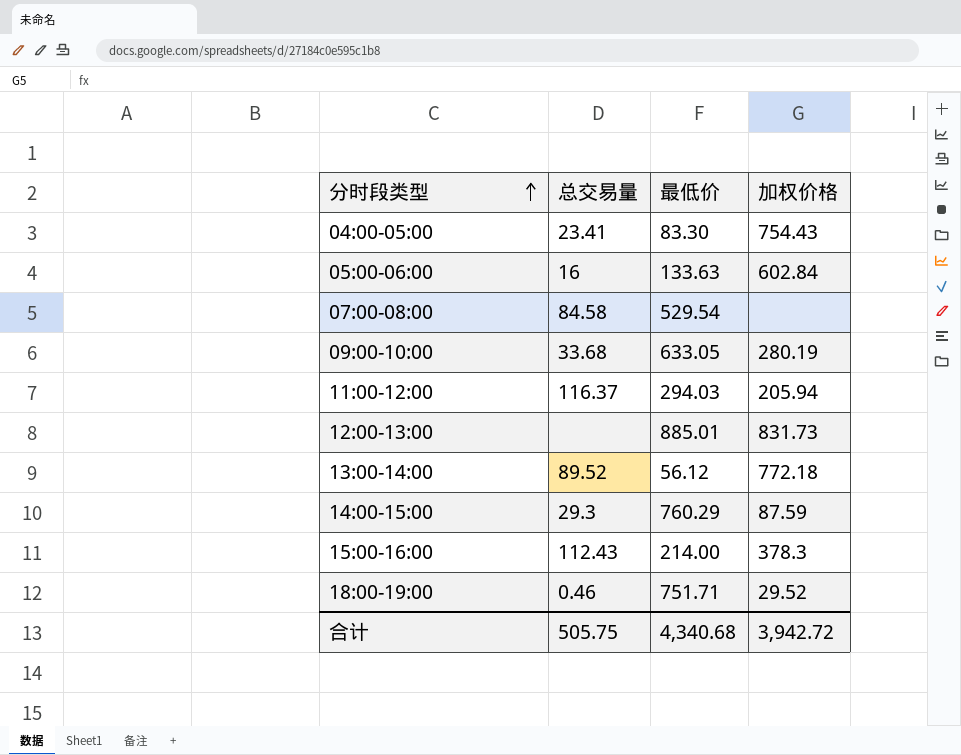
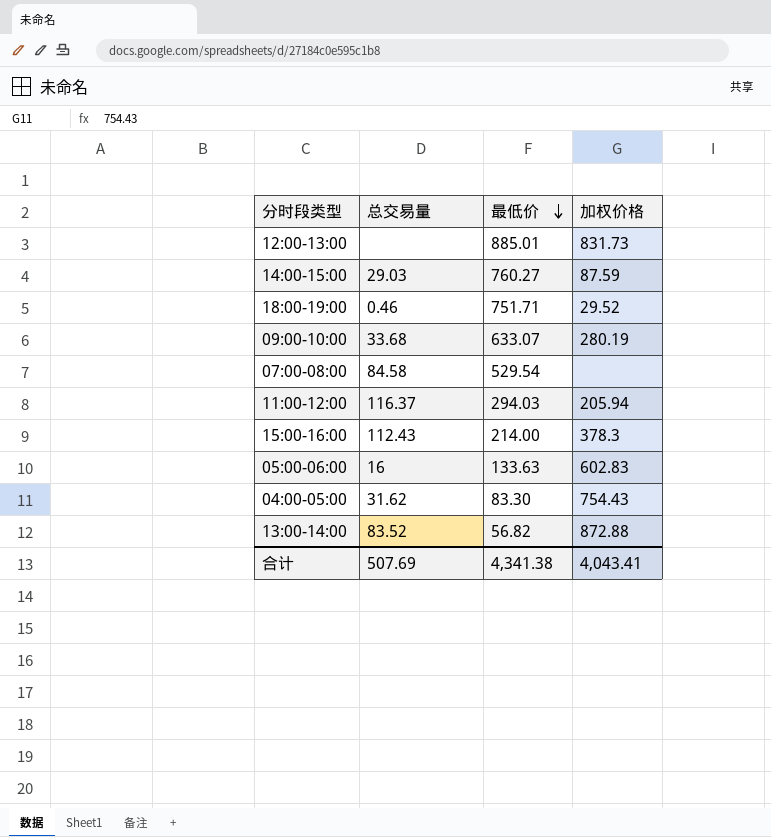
row order: 分时段类型 ascending -> 最低价 descending
14:00-15:00 | 总交易量: 29.3 -> 29.03
14:00-15:00 | 最低价: 760.29 -> 760.27
09:00-10:00 | 最低价: 633.05 -> 633.07
05:00-06:00 | 加权价格: 602.84 -> 602.83
04:00-05:00 | 总交易量: 23.41 -> 31.62
13:00-14:00 | 总交易量: 89.52 -> 83.52
13:00-14:00 | 最低价: 56.12 -> 56.82
13:00-14:00 | 加权价格: 772.18 -> 872.88
合计 | 总交易量: 505.75 -> 507.69
合计 | 最低价: 4,340.68 -> 4,341.38
合计 | 加权价格: 3,942.72 -> 4,043.41

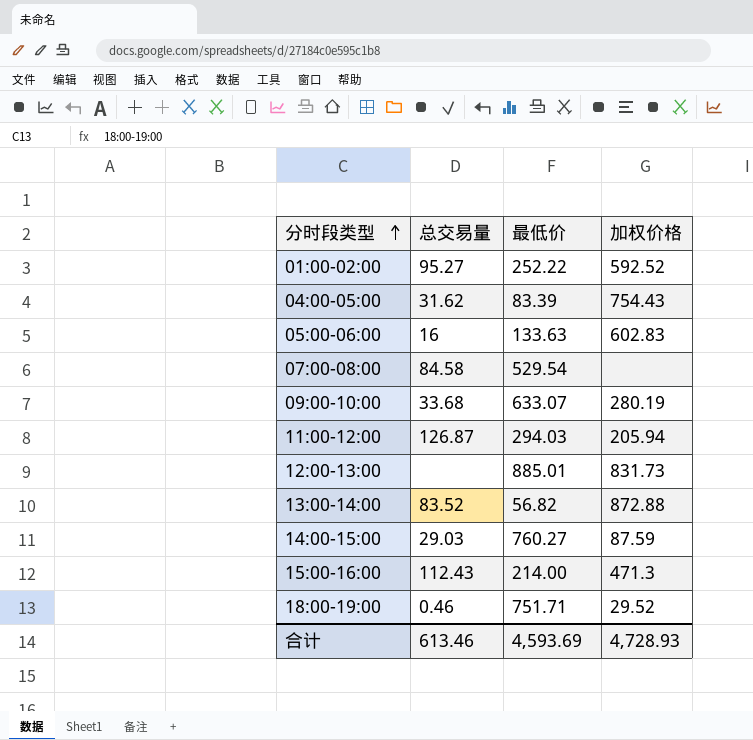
row order: 最低价 descending -> 分时段类型 ascending
row 01:00-02:00: none -> 95.27 | 252.22 | 592.52
04:00-05:00 | 最低价: 83.30 -> 83.39
11:00-12:00 | 总交易量: 116.37 -> 126.87
15:00-16:00 | 加权价格: 378.3 -> 471.3
合计 | 总交易量: 507.69 -> 613.46
合计 | 最低价: 4,341.38 -> 4,593.69
合计 | 加权价格: 4,043.41 -> 4,728.93

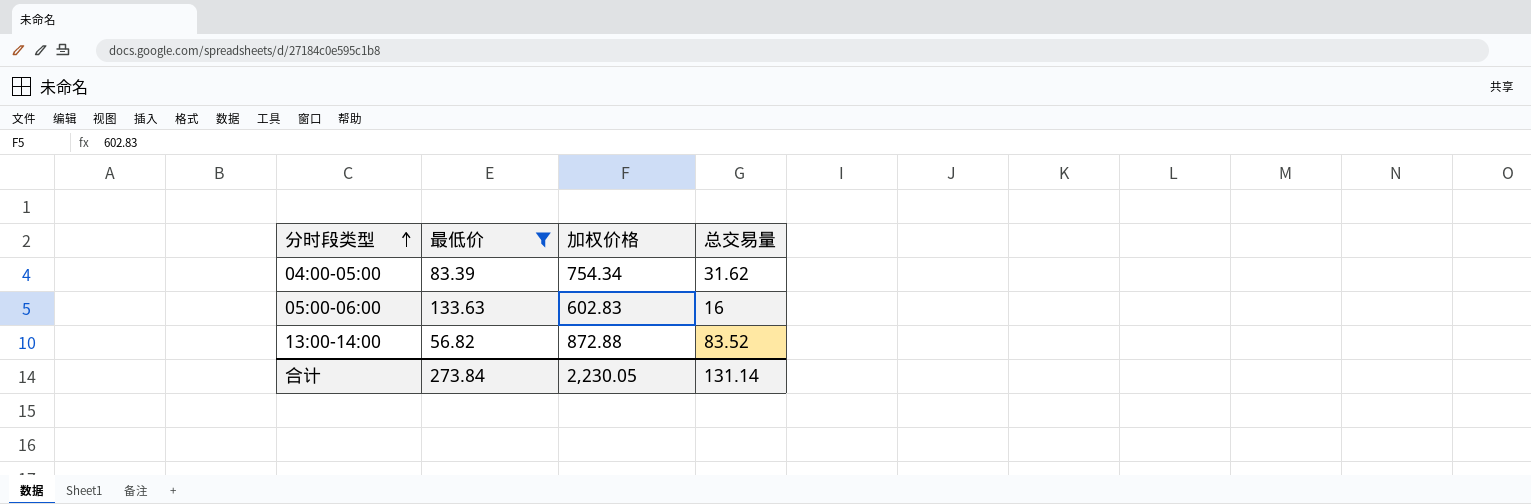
filter: none -> 最低价 <= 133.63
column 总交易量 | position: 2 -> 4
04:00-05:00 | 加权价格: 754.43 -> 754.34
合计 | 最低价: 4,593.69 -> 273.84
合计 | 加权价格: 4,728.93 -> 2,230.05
合计 | 总交易量: 613.46 -> 131.14

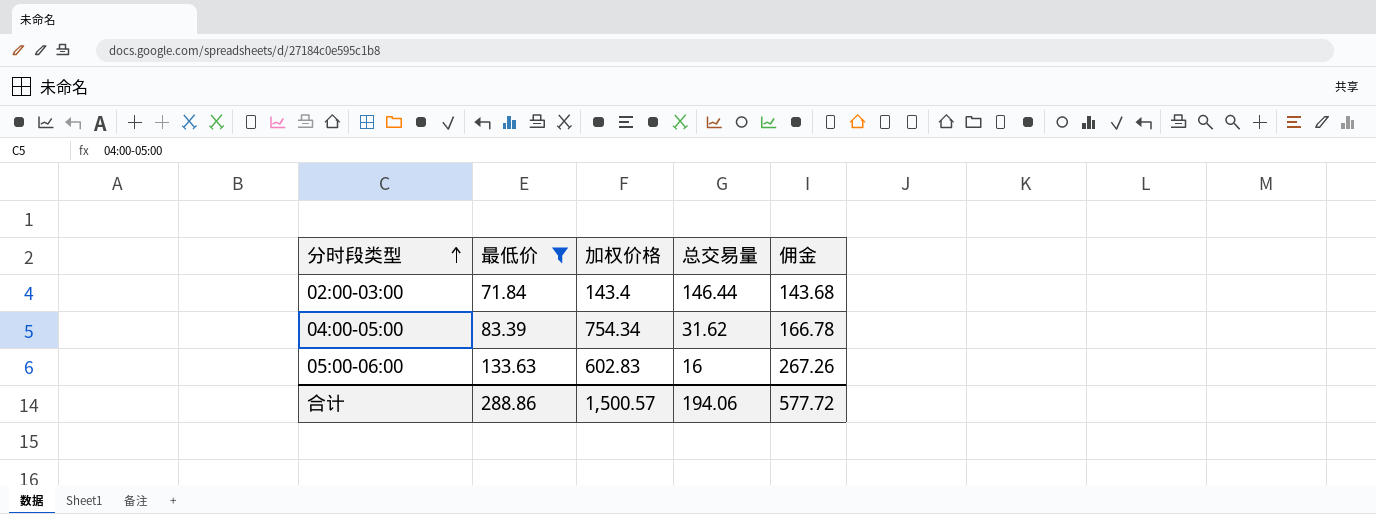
column 佣金 | formula: none -> [最低价] * 2
row 13:00-14:00: 56.82 | 872.88 | 83.52 -> none
row 02:00-03:00: none -> 71.84 | 143.4 | 146.44 | 143.68
合计 | 最低价: 273.84 -> 288.86
合计 | 加权价格: 2,230.05 -> 1,500.57
合计 | 总交易量: 131.14 -> 194.06

